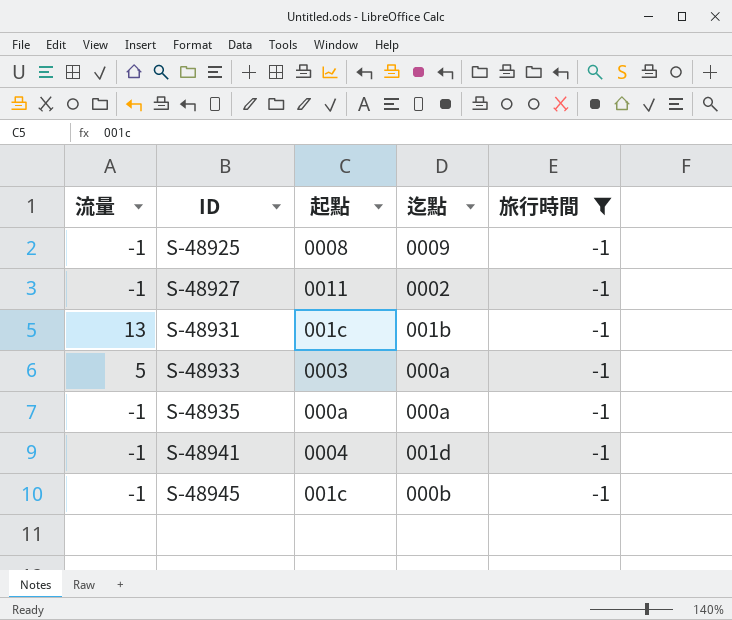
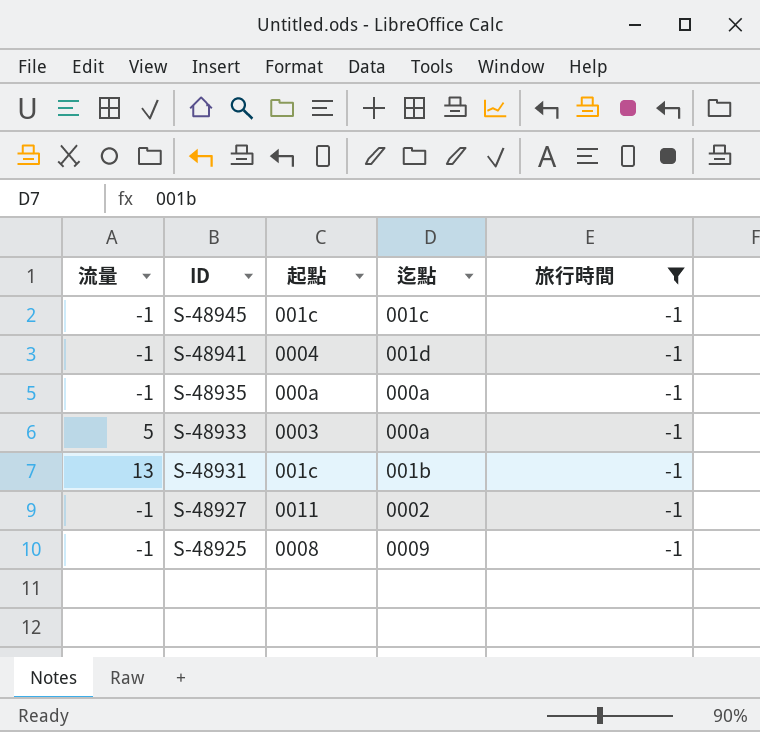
row order: ID ascending -> ID descending
S-48945 | 迄點: 000b -> 001c

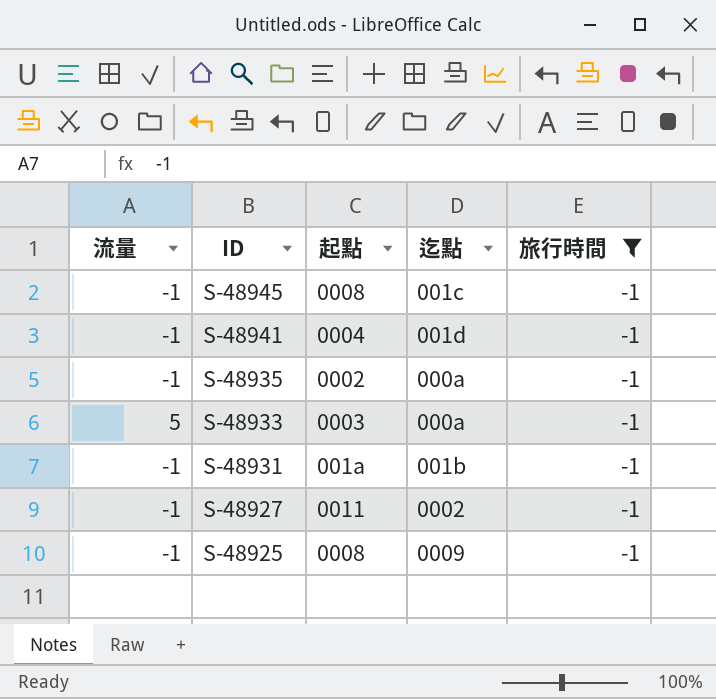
S-48945 | 起點: 001c -> 0008
S-48935 | 起點: 000a -> 0002
S-48931 | 流量: 13 -> -1
S-48931 | 起點: 001c -> 001a

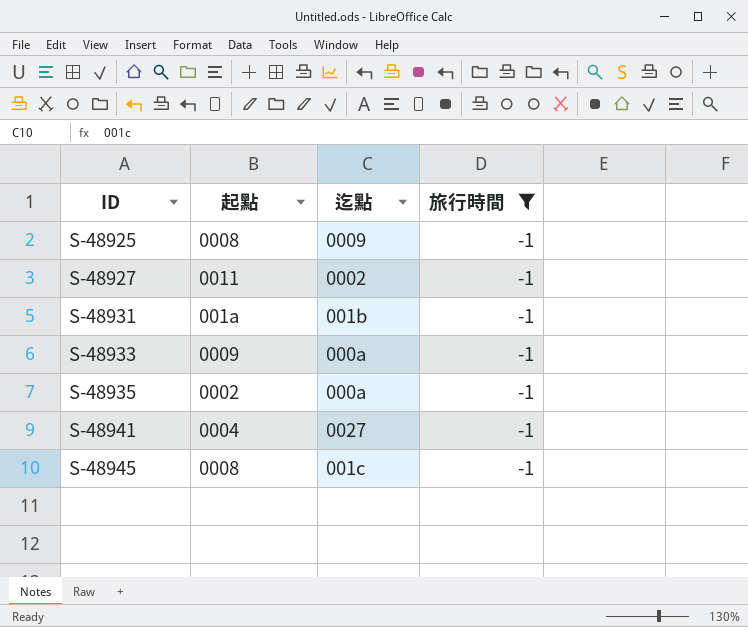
row order: ID descending -> ID ascending
column 流量 | position: 1 -> none
S-48933 | 起點: 0003 -> 0009
S-48941 | 迄點: 001d -> 0027

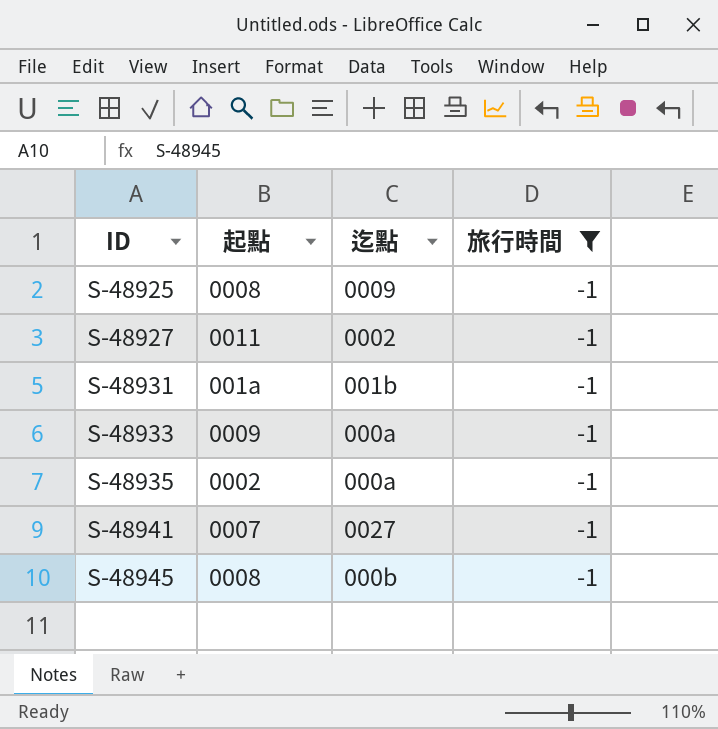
S-48941 | 起點: 0004 -> 0007
S-48945 | 迄點: 001c -> 000b

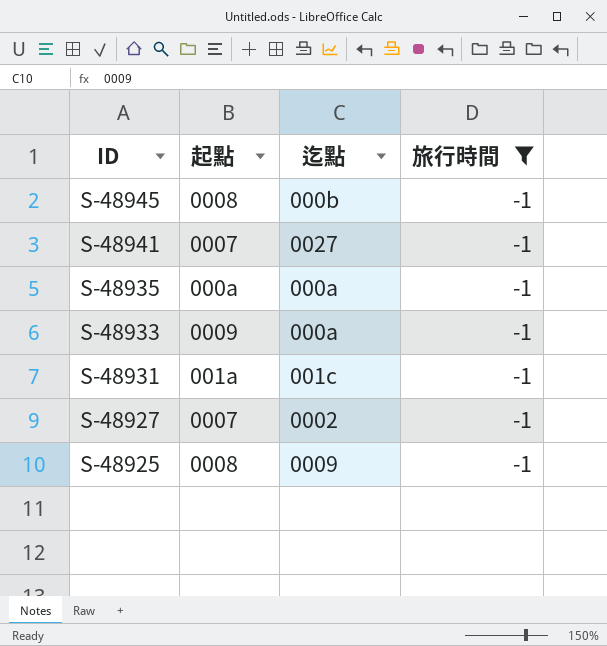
row order: ID ascending -> ID descending
S-48935 | 起點: 0002 -> 000a
S-48931 | 迄點: 001b -> 001c
S-48927 | 起點: 0011 -> 0007

